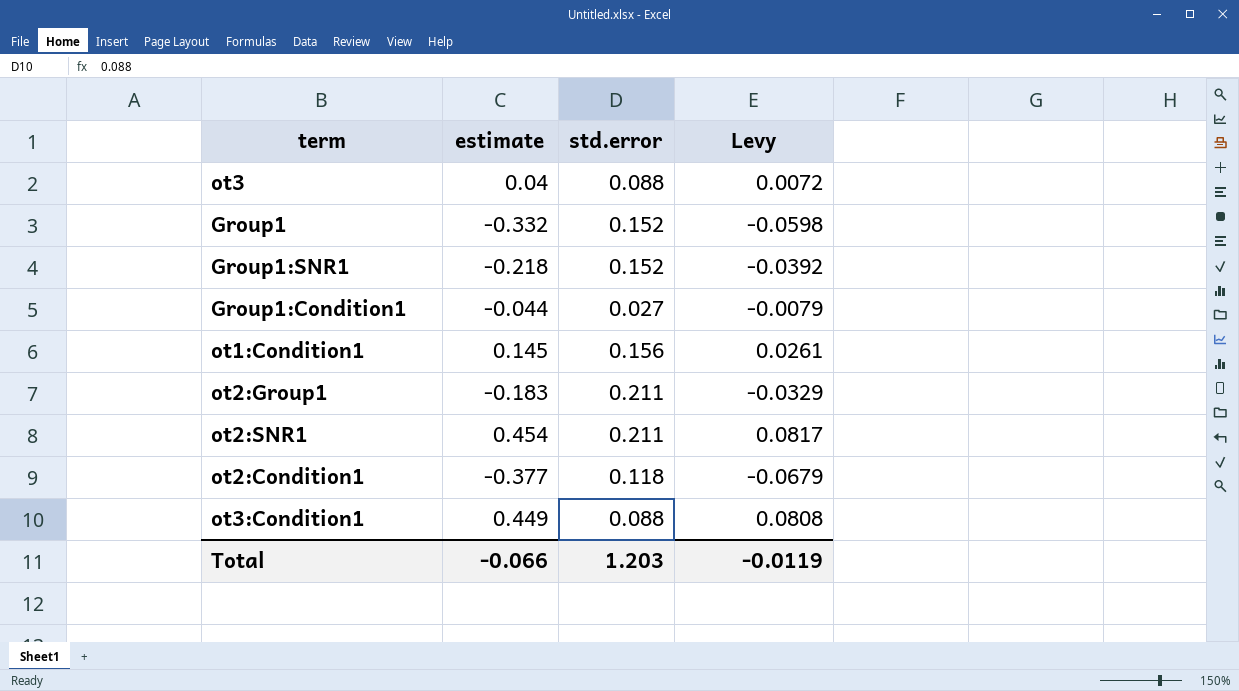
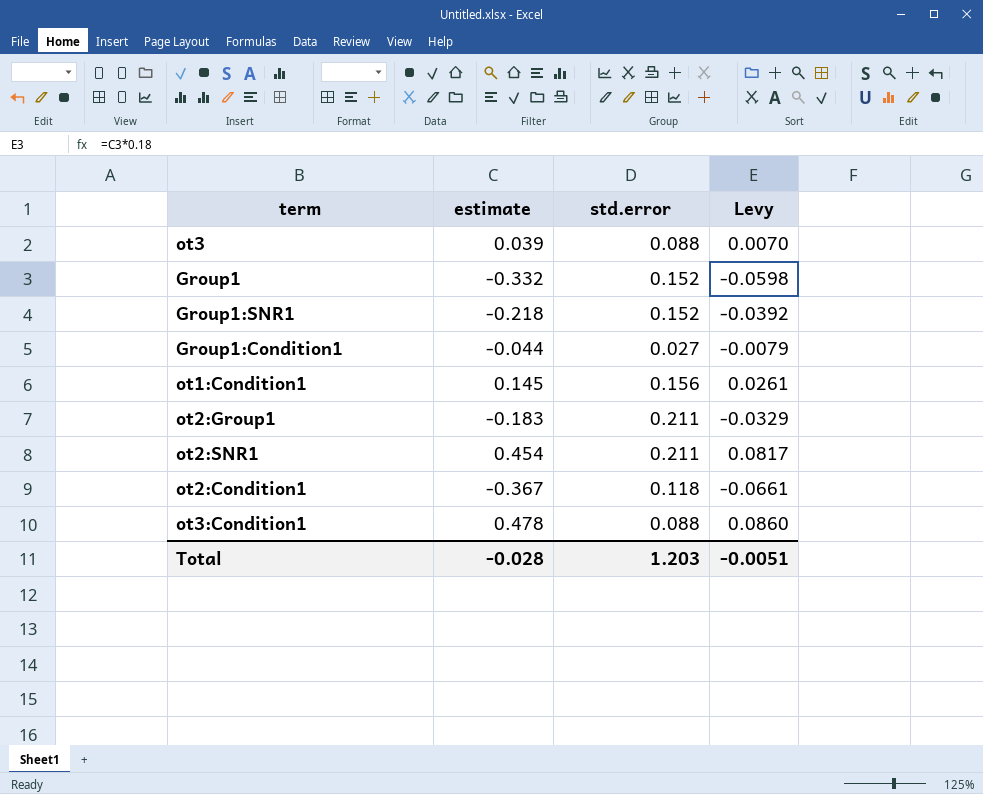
ot3 | estimate: 0.04 -> 0.039
ot3 | Levy: 0.0072 -> 0.0070
ot2:Condition1 | estimate: -0.377 -> -0.367
ot2:Condition1 | Levy: -0.0679 -> -0.0661
ot3:Condition1 | estimate: 0.449 -> 0.478
ot3:Condition1 | Levy: 0.0808 -> 0.0860
Total | estimate: -0.066 -> -0.028
Total | Levy: -0.0119 -> -0.0051

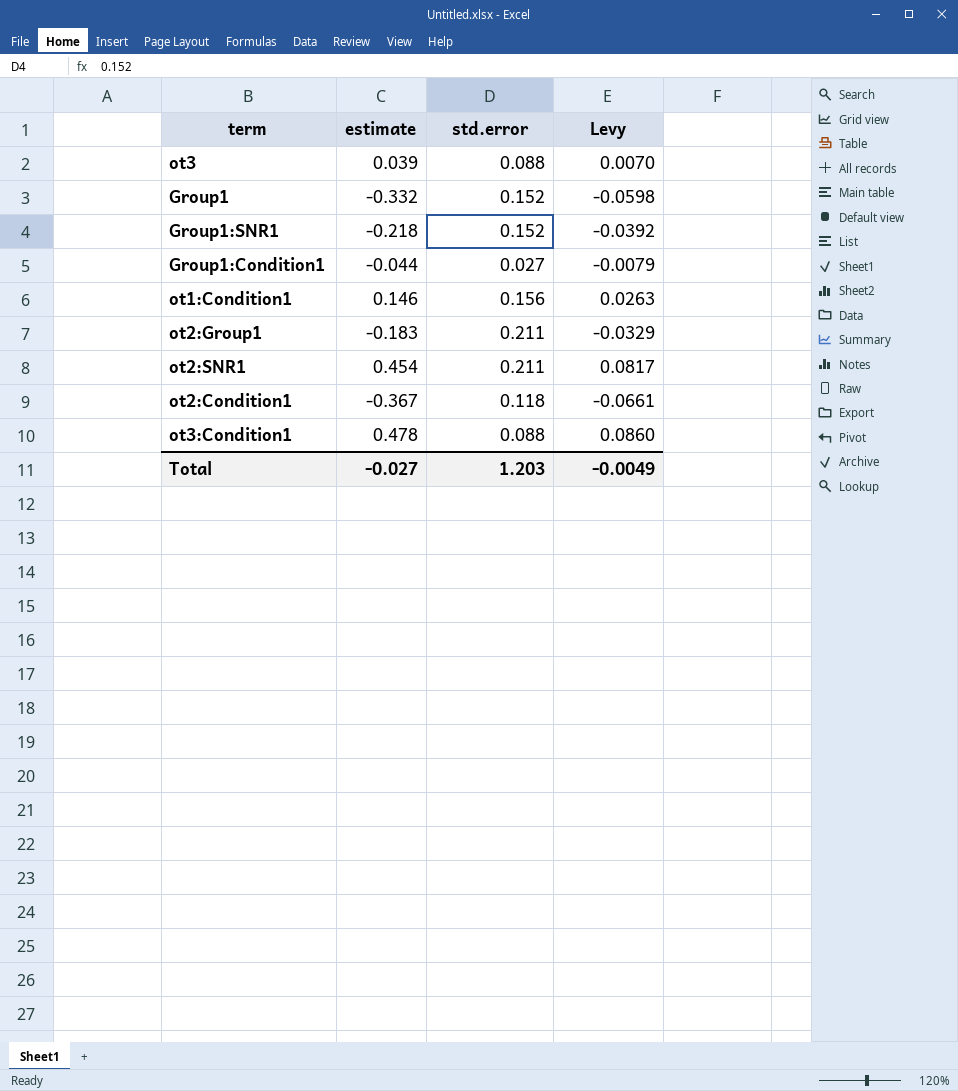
ot1:Condition1 | estimate: 0.145 -> 0.146
ot1:Condition1 | Levy: 0.0261 -> 0.0263
Total | estimate: -0.028 -> -0.027
Total | Levy: -0.0051 -> -0.0049

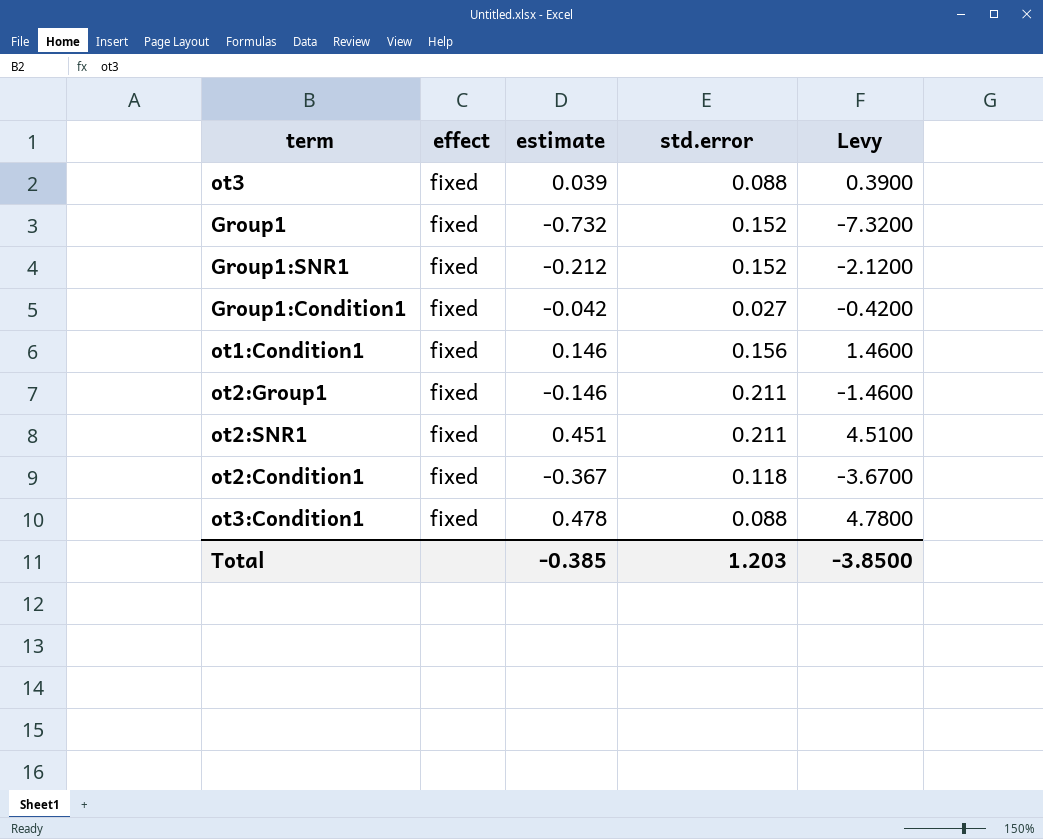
column effect | position: none -> 2
column Levy | formula: [estimate] * 0.18 -> [estimate] * 10
Group1 | estimate: -0.332 -> -0.732
Group1:SNR1 | estimate: -0.218 -> -0.212
Group1:Condition1 | estimate: -0.044 -> -0.042
ot2:Group1 | estimate: -0.183 -> -0.146
ot2:SNR1 | estimate: 0.454 -> 0.451
Total | estimate: -0.027 -> -0.385
Total | Levy: -0.0049 -> -3.8500

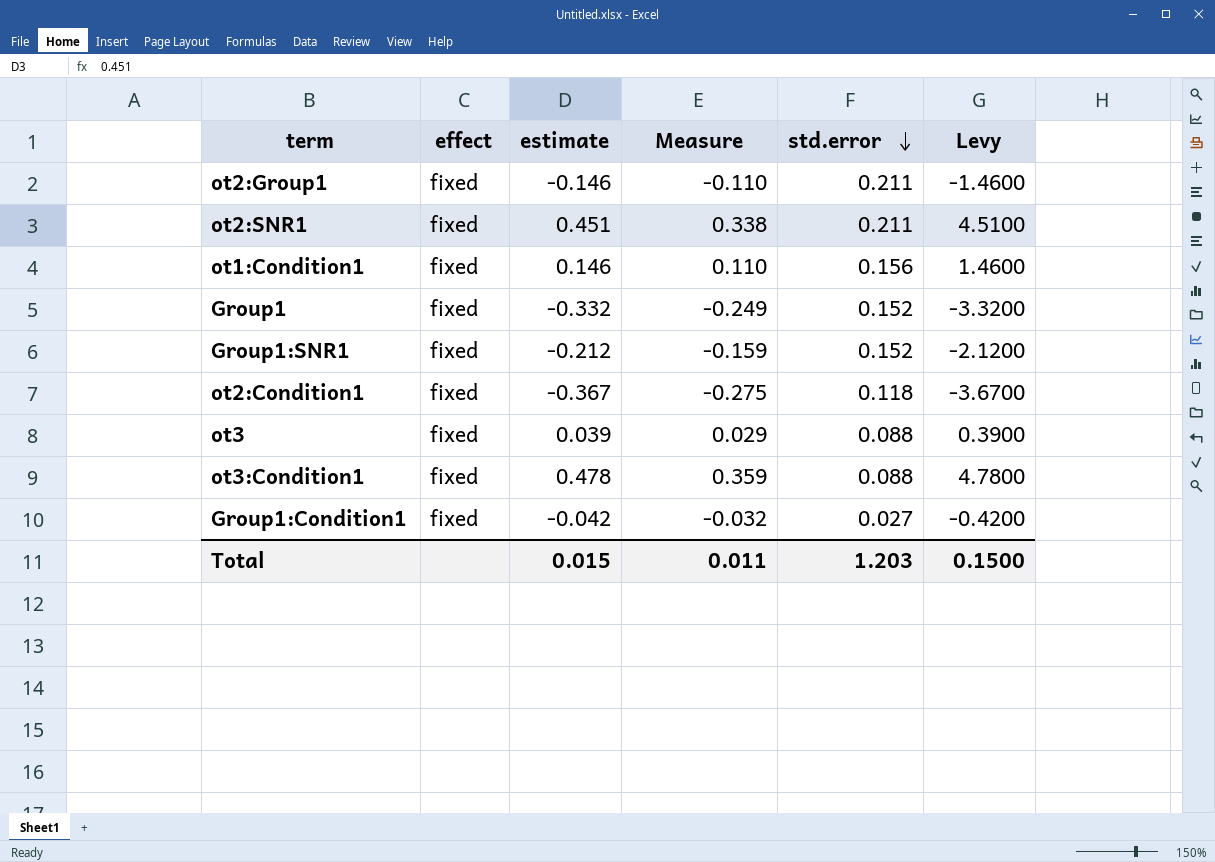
row order: none -> std.error descending
column Measure | formula: none -> [estimate] * 0.75
Group1 | estimate: -0.732 -> -0.332
Group1 | Levy: -7.3200 -> -3.3200
Total | estimate: -0.385 -> 0.015
Total | Levy: -3.8500 -> 0.1500

